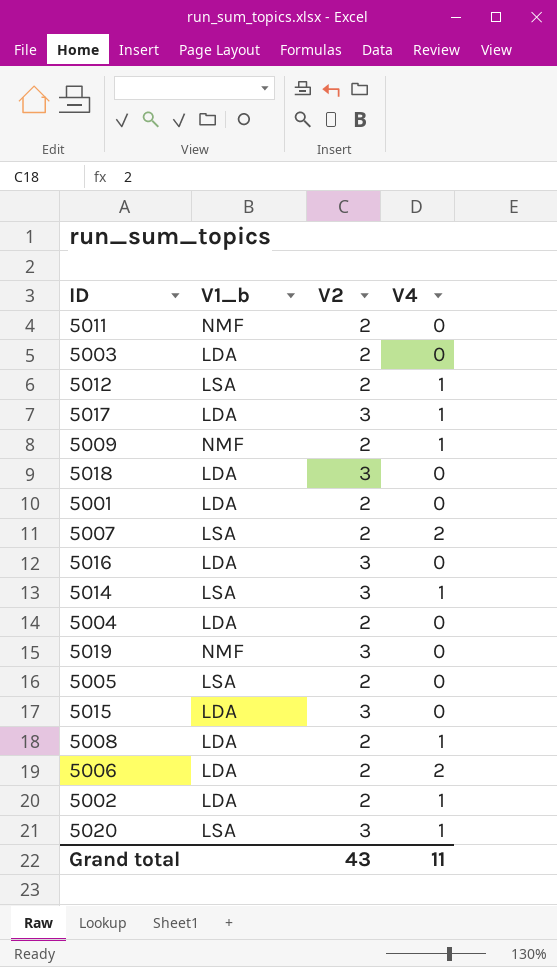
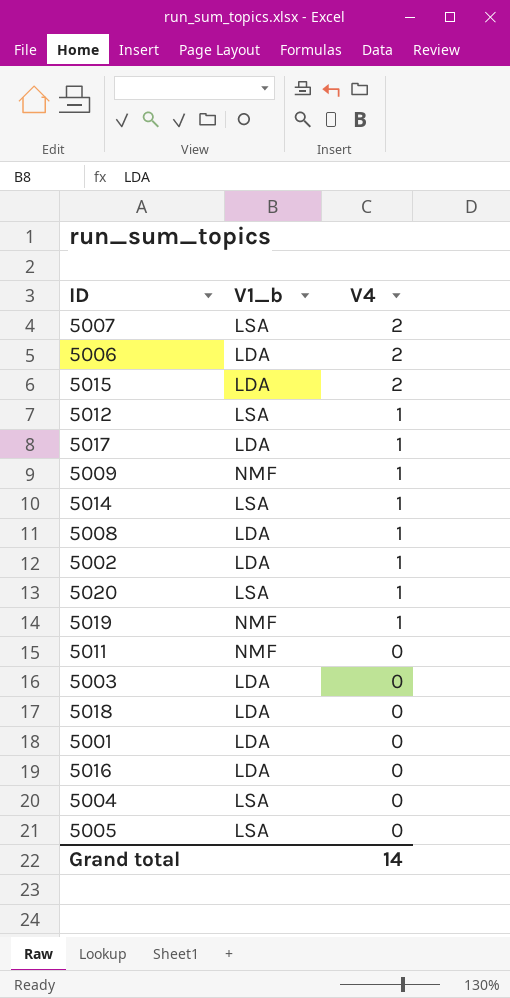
row order: none -> V4 descending
column V2 | position: 3 -> none
5015 | V4: 0 -> 2
5019 | V4: 0 -> 1
5004 | V1_b: LDA -> LSA
Grand total | V4: 11 -> 14

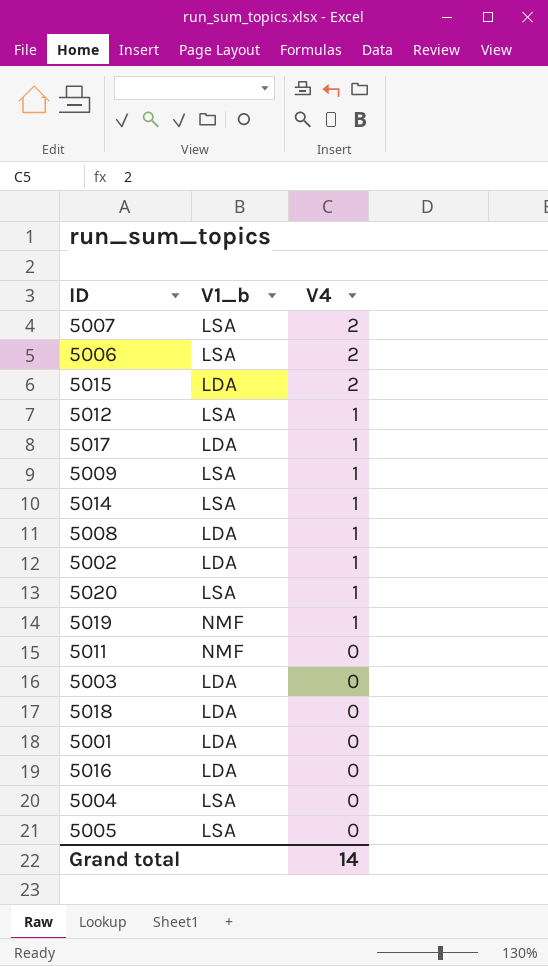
5006 | V1_b: LDA -> LSA
5009 | V1_b: NMF -> LSA

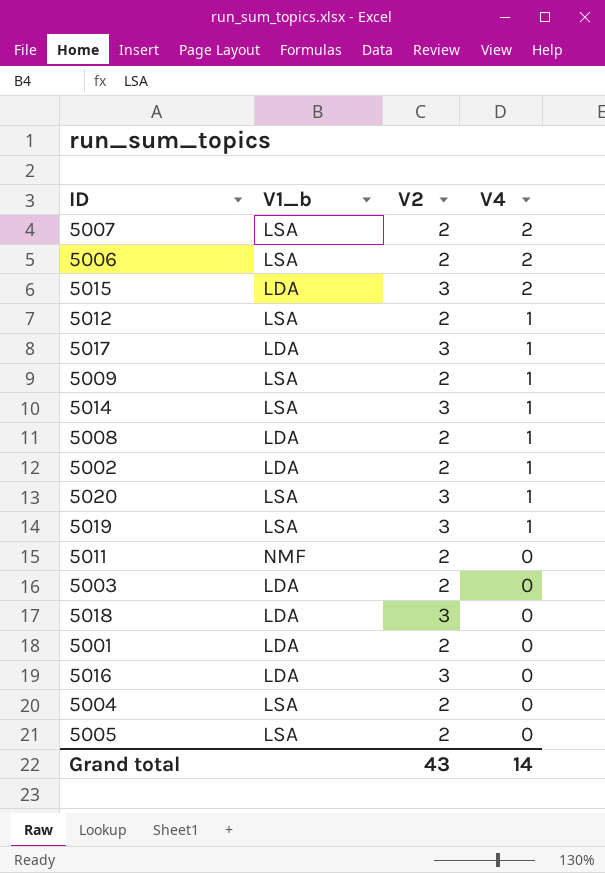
column V2 | position: none -> 3
5019 | V1_b: NMF -> LSA

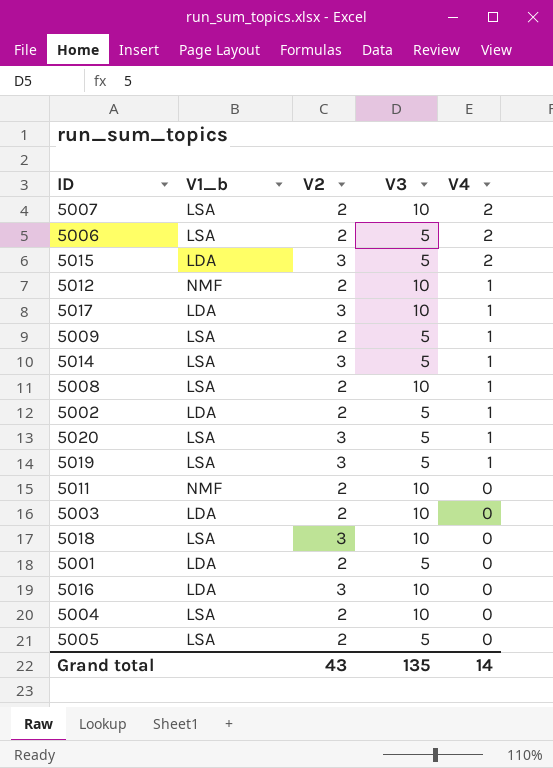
column V3 | position: none -> 4
5012 | V1_b: LSA -> NMF
5008 | V1_b: LDA -> LSA
5018 | V1_b: LDA -> LSA

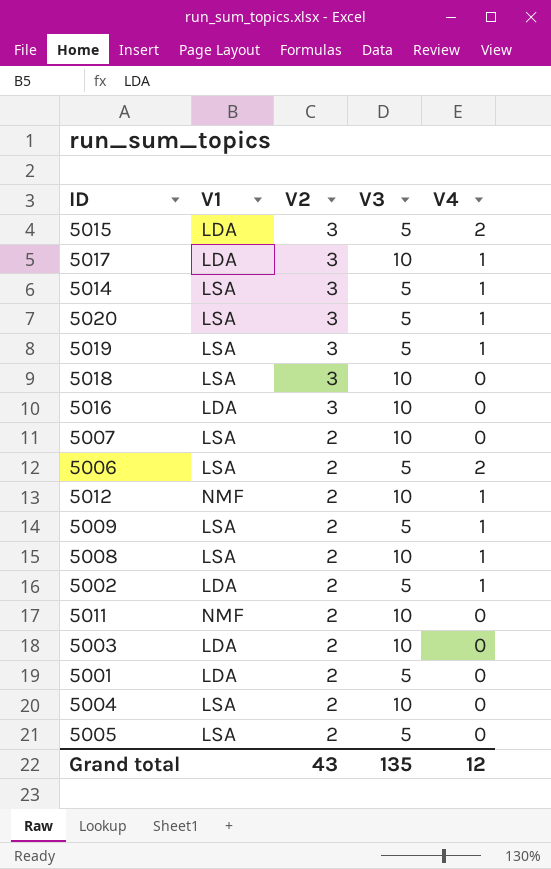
row order: V4 descending -> V2 descending
column name: V1_b -> V1
5007 | V4: 2 -> 0
Grand total | V4: 14 -> 12

